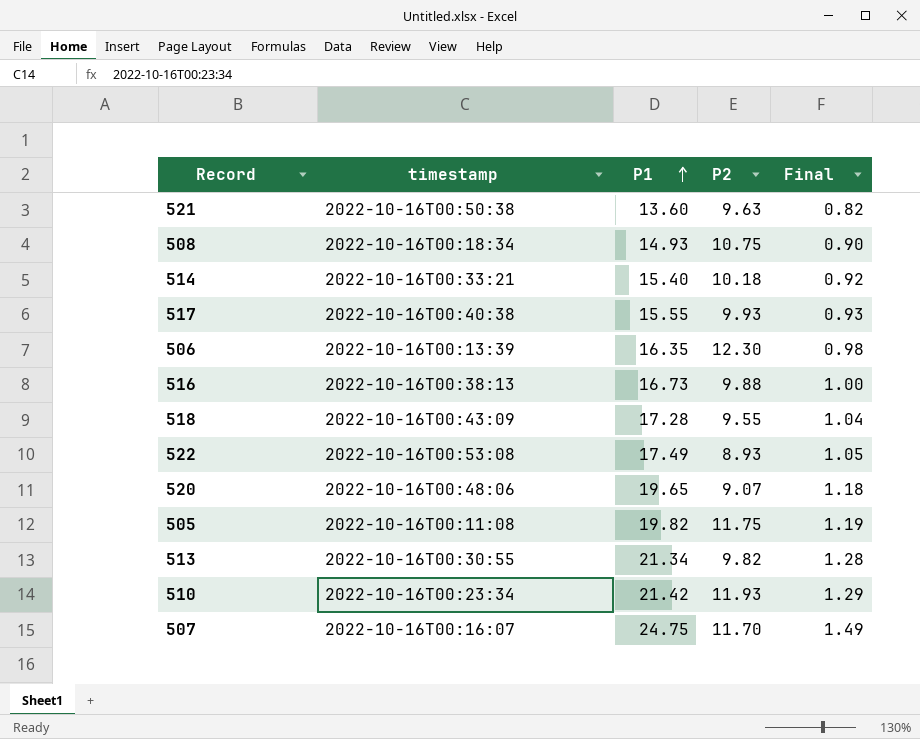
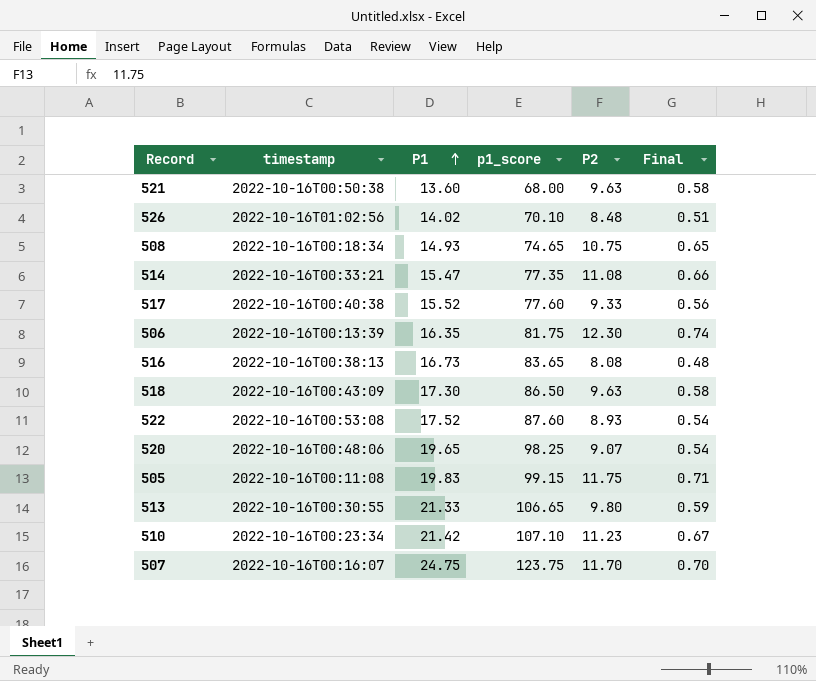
column p1_score | formula: none -> [P1] * 5
column Final | formula: [P1] * 0.06 -> [P2] * 0.06
row 526: none -> 2022-10-16T01:02:56 | 14.02 | 70.10 | 8.48 | 0.51
514 | P1: 15.40 -> 15.47
514 | P2: 10.18 -> 11.08
517 | P1: 15.55 -> 15.52
517 | P2: 9.93 -> 9.33
516 | P2: 9.88 -> 8.08
518 | P1: 17.28 -> 17.30
518 | P2: 9.55 -> 9.63
522 | P1: 17.49 -> 17.52
505 | P1: 19.82 -> 19.83
513 | P1: 21.34 -> 21.33
513 | P2: 9.82 -> 9.80
510 | P2: 11.93 -> 11.23

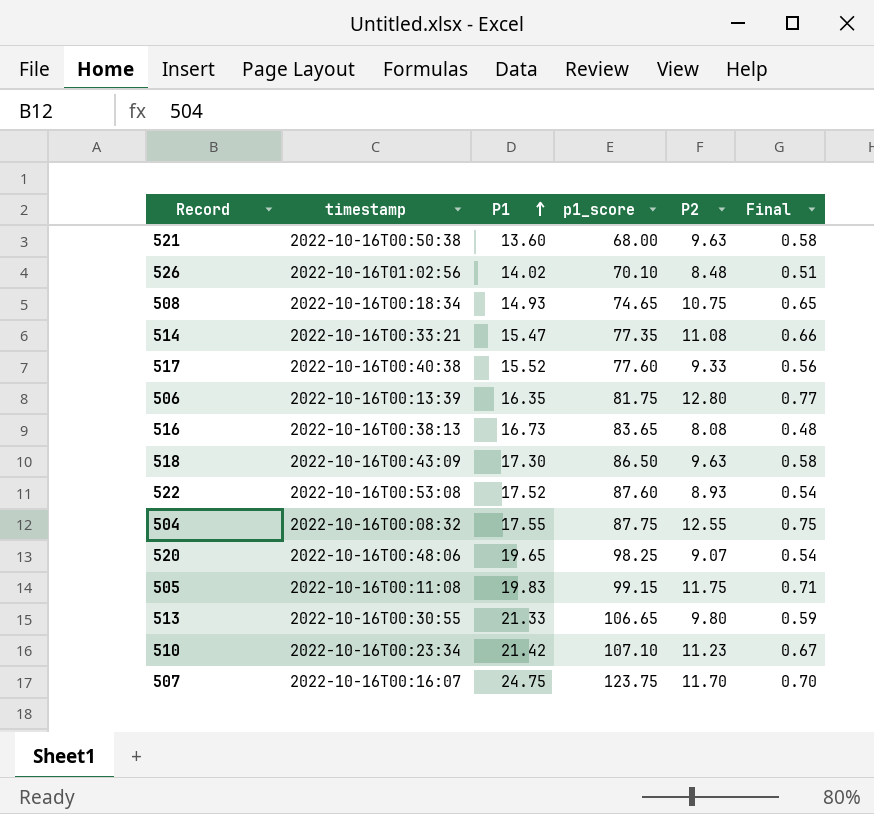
506 | P2: 12.30 -> 12.80
506 | Final: 0.74 -> 0.77
row 504: none -> 2022-10-16T00:08:32 | 17.55 | 87.75 | 12.55 | 0.75

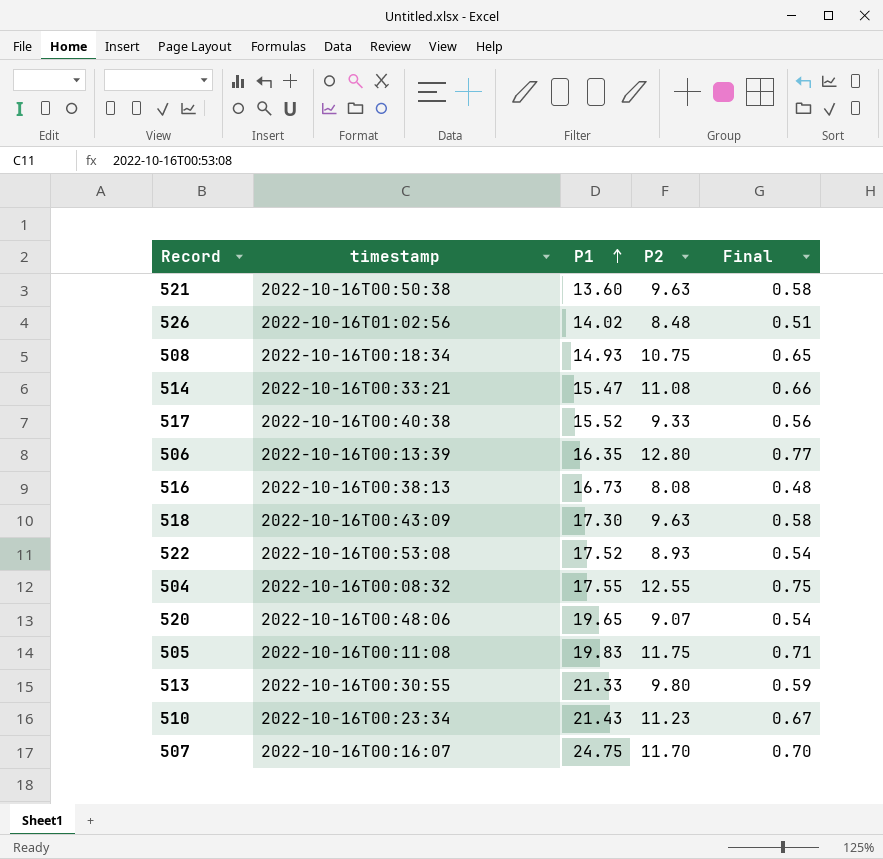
column p1_score | formula: [P1] * 5 -> none
510 | P1: 21.42 -> 21.43

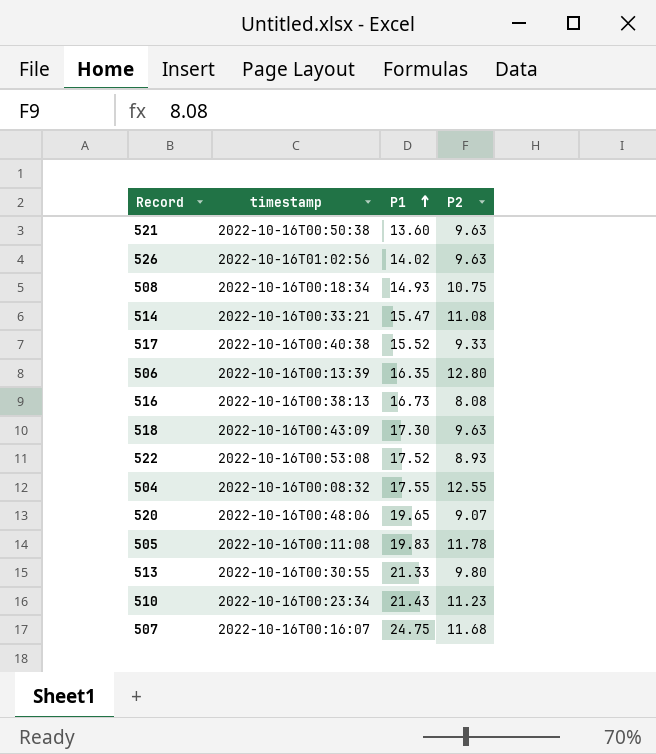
column Final | formula: [P2] * 0.06 -> none
526 | P2: 8.48 -> 9.63
505 | P2: 11.75 -> 11.78
507 | P2: 11.70 -> 11.68

